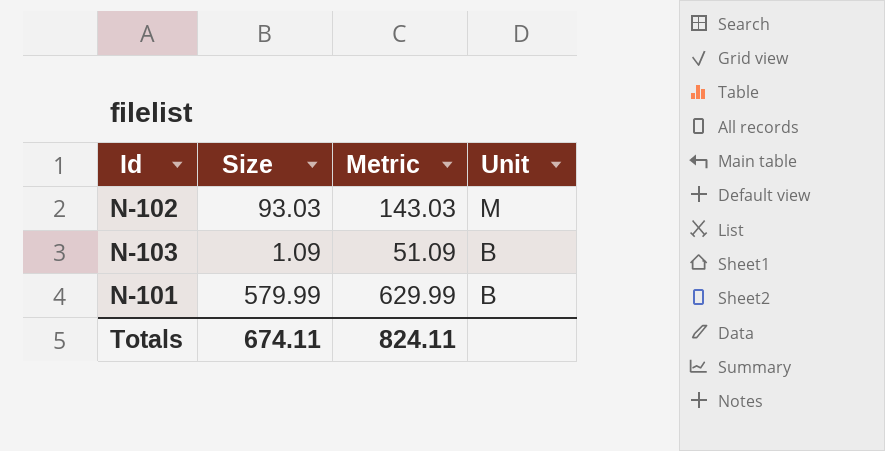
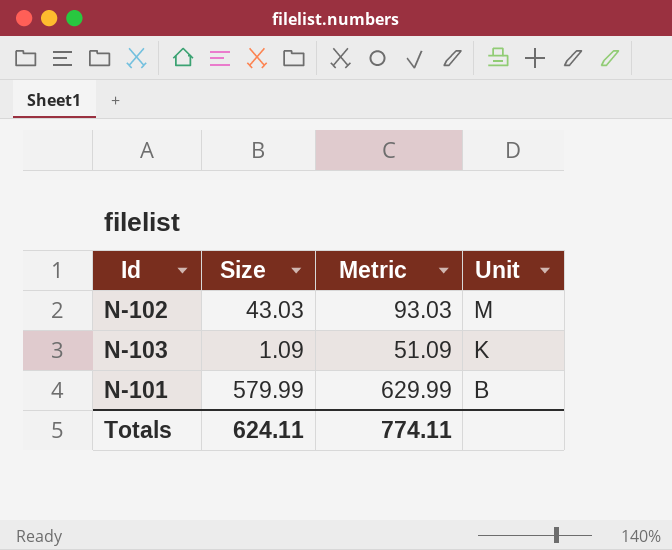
N-102 | Size: 93.03 -> 43.03
N-102 | Metric: 143.03 -> 93.03
N-103 | Unit: B -> K
Totals | Size: 674.11 -> 624.11
Totals | Metric: 824.11 -> 774.11

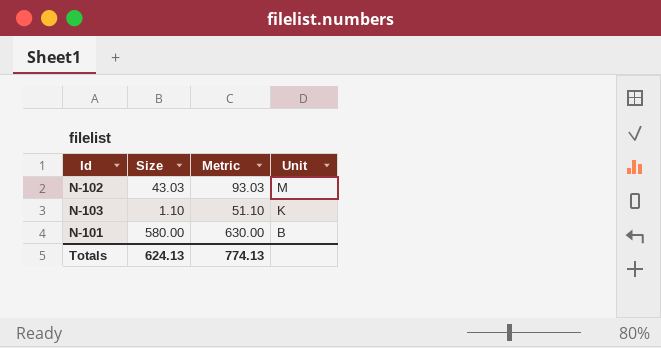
N-103 | Size: 1.09 -> 1.10
N-103 | Metric: 51.09 -> 51.10
N-101 | Size: 579.99 -> 580.00
N-101 | Metric: 629.99 -> 630.00
Totals | Size: 624.11 -> 624.13
Totals | Metric: 774.11 -> 774.13

